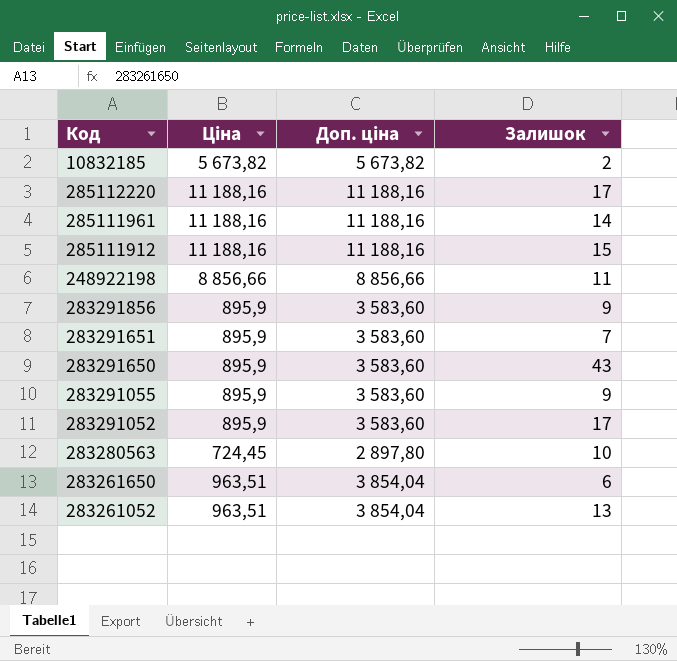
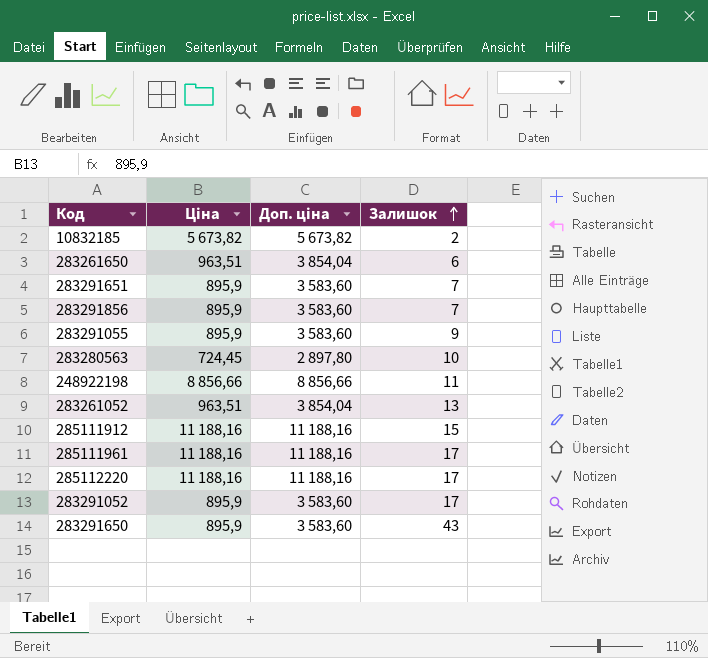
row order: none -> Залишок ascending
283291856 | Залишок: 9 -> 7
285111961 | Залишок: 14 -> 17

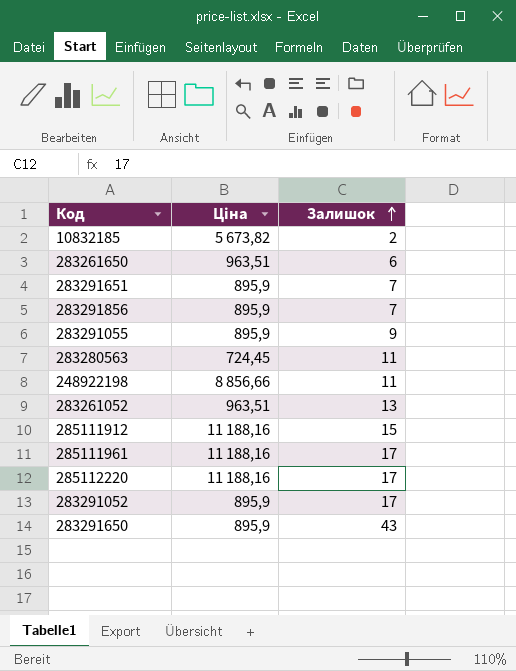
column Доп. ціна | position: 3 -> none
283280563 | Залишок: 10 -> 11

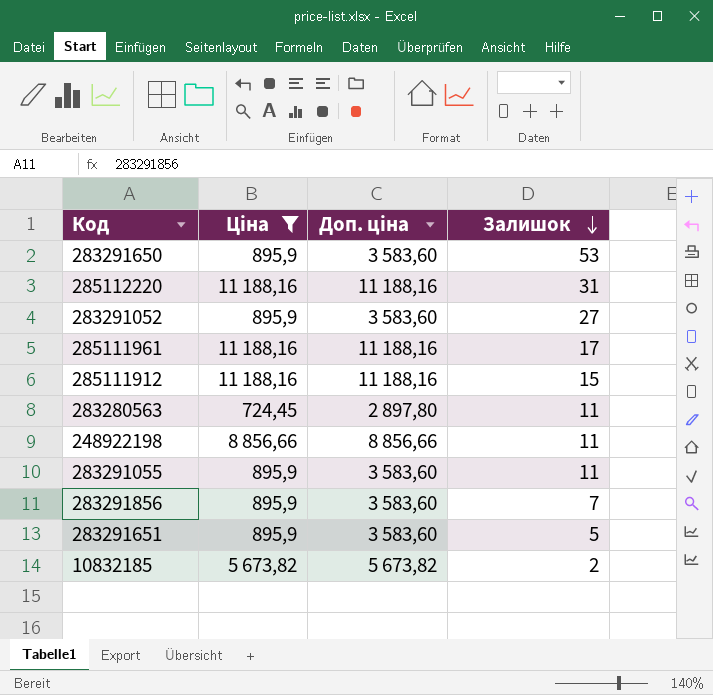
filter: none -> Ціна != 963,51
row order: Залишок ascending -> Залишок descending
column Доп. ціна | position: none -> 3
283291650 | Залишок: 43 -> 53
285112220 | Залишок: 17 -> 31
283291052 | Залишок: 17 -> 27
283291055 | Залишок: 9 -> 11
283291651 | Залишок: 7 -> 5

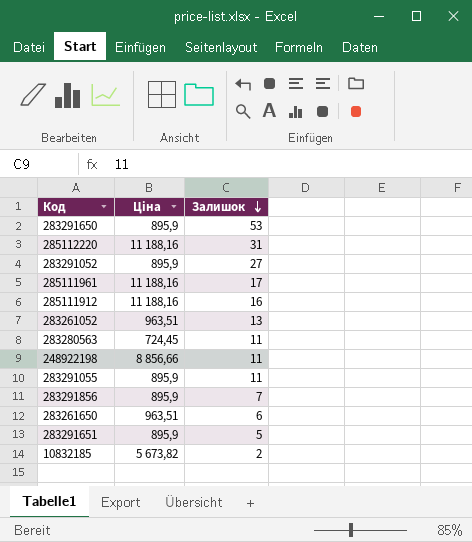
filter: Ціна != 963,51 -> none
column Доп. ціна | position: 3 -> none
285111912 | Залишок: 15 -> 16

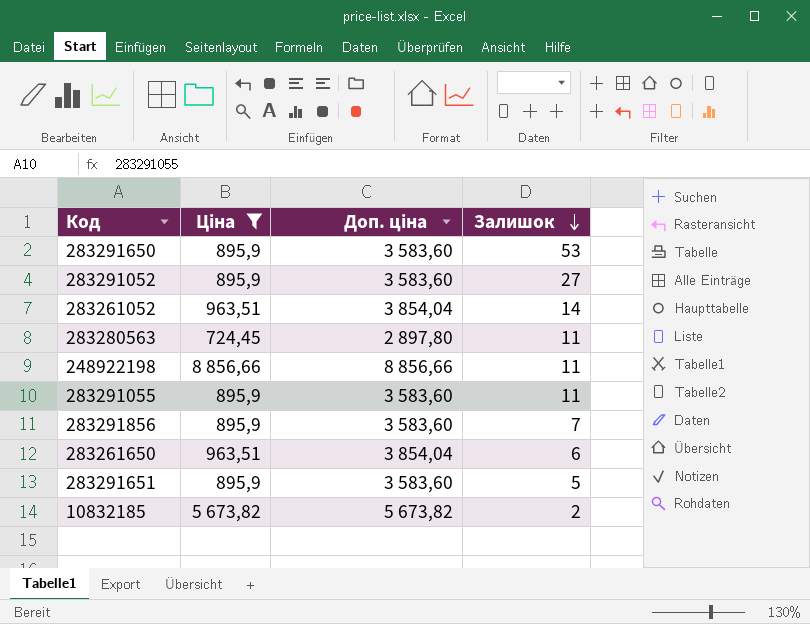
filter: none -> Ціна != 11 188,16
column Доп. ціна | position: none -> 3
283261052 | Залишок: 13 -> 14

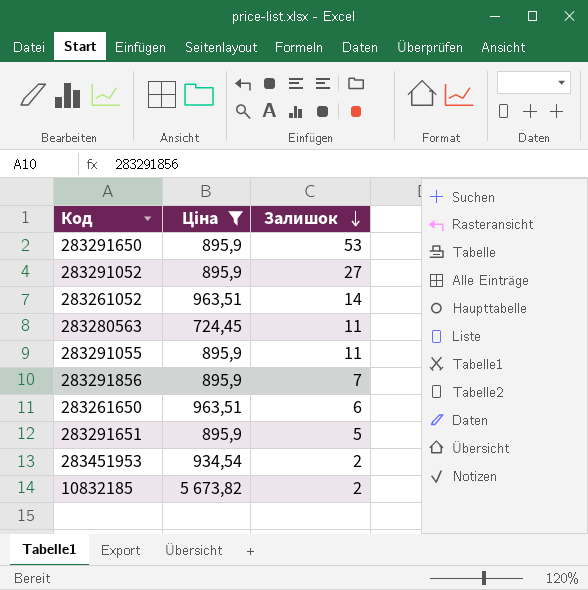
column Доп. ціна | position: 3 -> none
row 248922198: 8 856,66 | 8 856,66 | 11 -> none
row 283451953: none -> 934,54 | 2

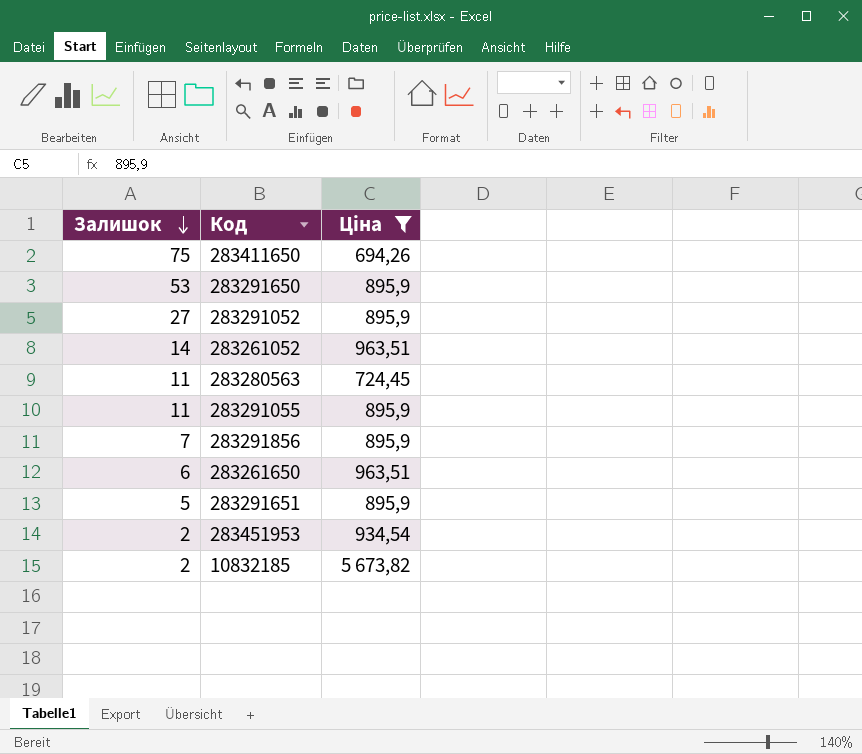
column Залишок | position: 3 -> 1
row 283411650: none -> 75 | 694,26

